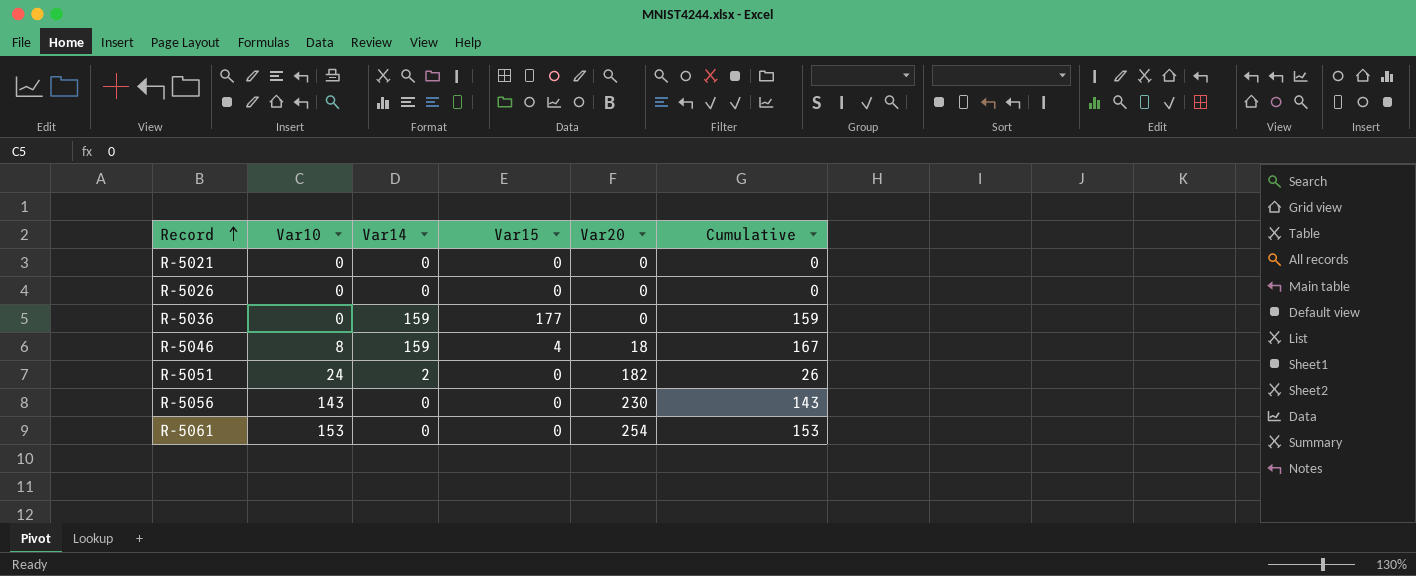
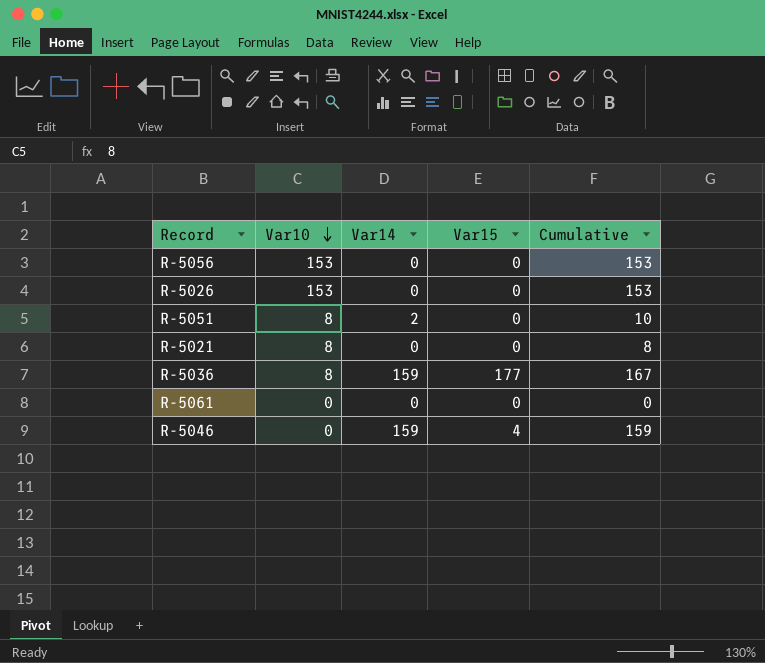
row order: Record ascending -> Var10 descending
column Var20 | position: 5 -> none
R-5056 | Var10: 143 -> 153
R-5056 | Cumulative: 143 -> 153
R-5026 | Var10: 0 -> 153
R-5026 | Cumulative: 0 -> 153
R-5051 | Var10: 24 -> 8
R-5051 | Cumulative: 26 -> 10
R-5021 | Var10: 0 -> 8
R-5021 | Cumulative: 0 -> 8
R-5036 | Var10: 0 -> 8
R-5036 | Cumulative: 159 -> 167
R-5061 | Var10: 153 -> 0
R-5061 | Cumulative: 153 -> 0
R-5046 | Var10: 8 -> 0
R-5046 | Cumulative: 167 -> 159

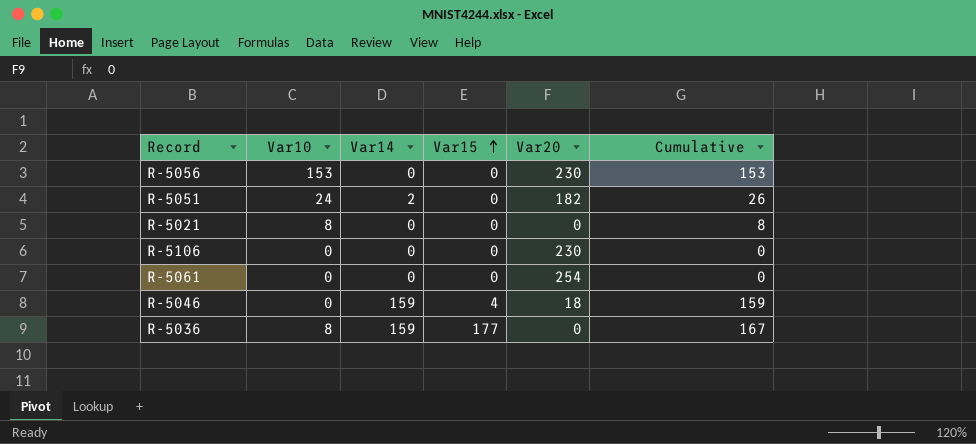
row order: Var10 descending -> Var15 ascending
column Var20 | position: none -> 5
row R-5026: 153 | 0 | 0 | 153 -> none
R-5051 | Var10: 8 -> 24
R-5051 | Cumulative: 10 -> 26
row R-5106: none -> 0 | 0 | 0 | 230 | 0

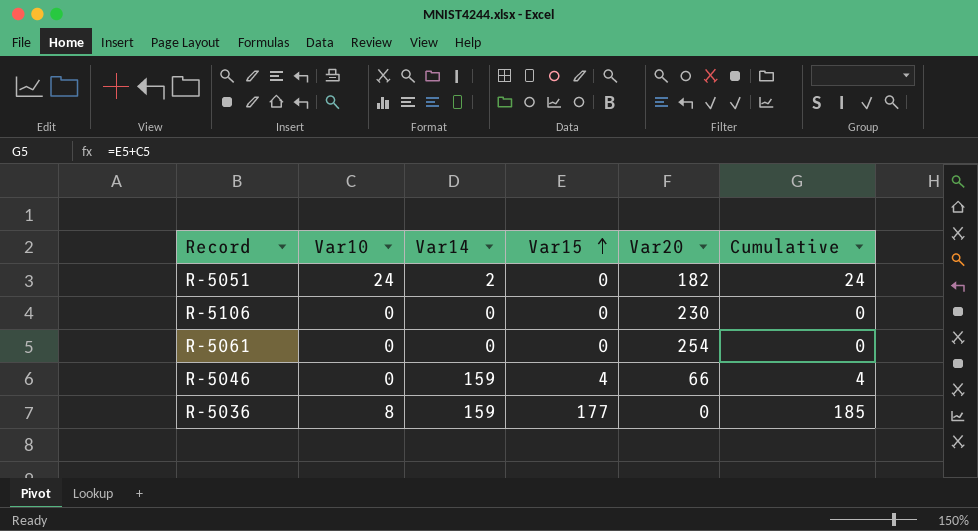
column Cumulative | formula: [Var10] + [Var14] -> [Var10] + [Var15]
row R-5056: 153 | 0 | 0 | 230 | 153 -> none
row R-5021: 8 | 0 | 0 | 0 | 8 -> none
R-5046 | Var20: 18 -> 66

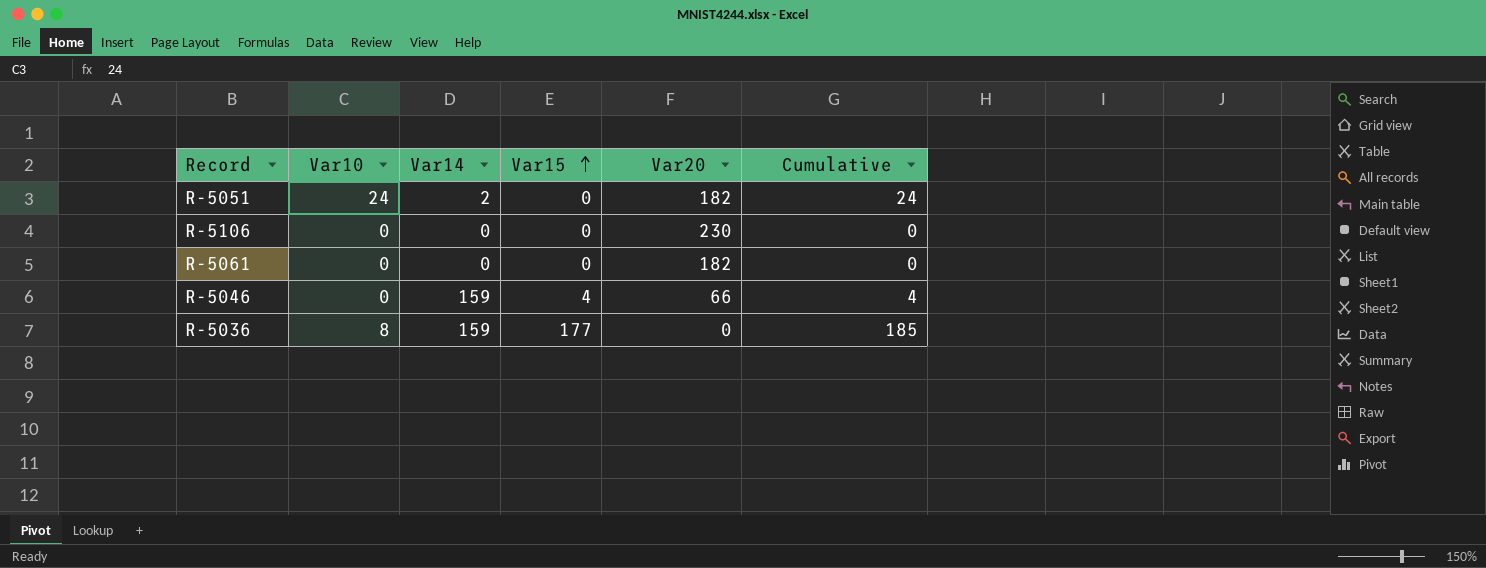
R-5061 | Var20: 254 -> 182

